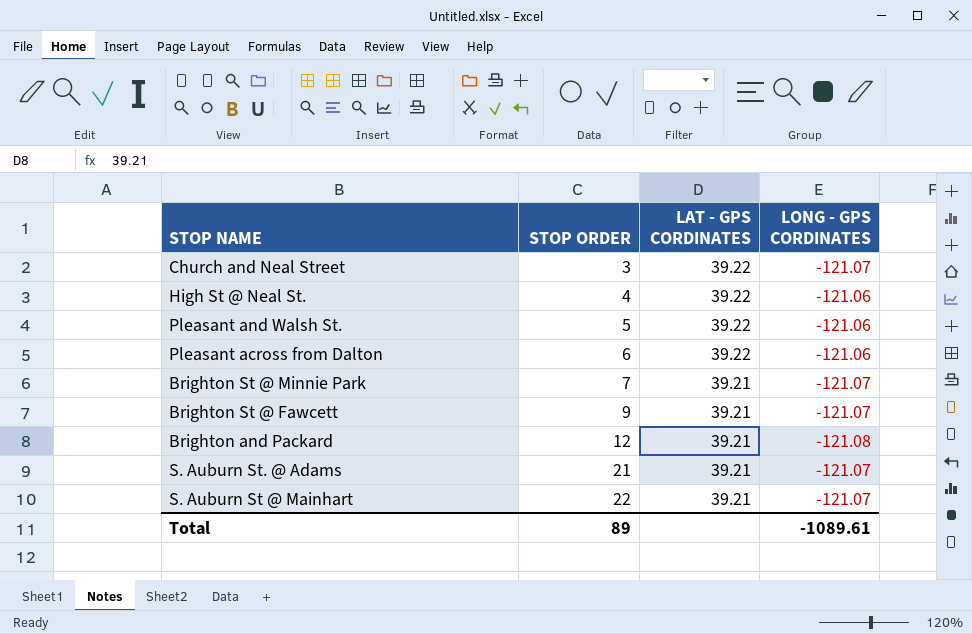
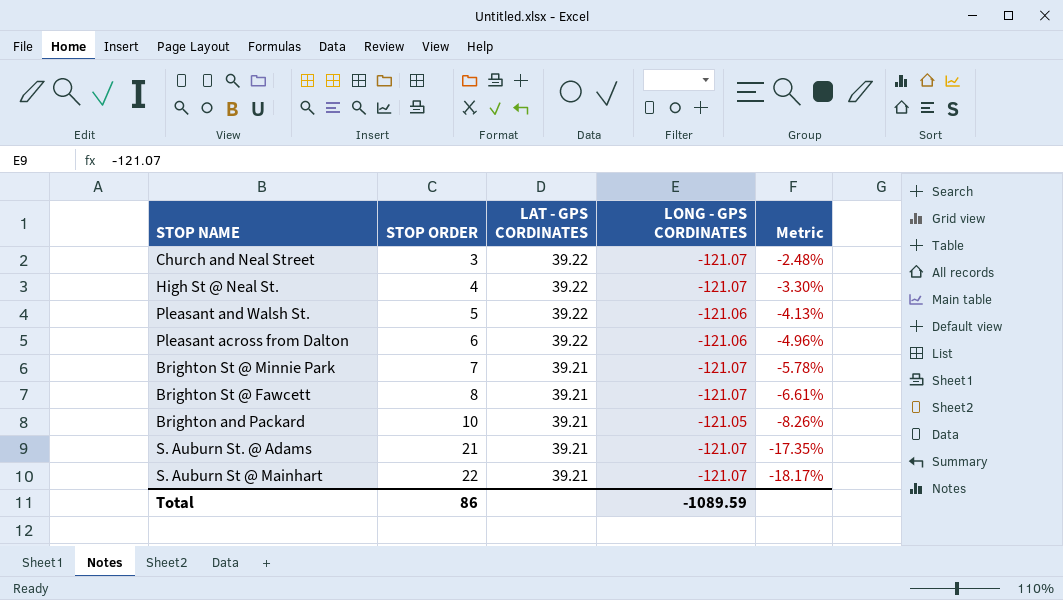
column Metric | formula: none -> [STOP ORDER] / [LONG - GPS CORDINATES]
High St @ Neal St. | LONG - GPS CORDINATES: -121.06 -> -121.07
Brighton St @ Fawcett | STOP ORDER: 9 -> 8
Brighton and Packard | STOP ORDER: 12 -> 10
Brighton and Packard | LONG - GPS CORDINATES: -121.08 -> -121.05
Total | STOP ORDER: 89 -> 86
Total | LONG - GPS CORDINATES: -1089.61 -> -1089.59

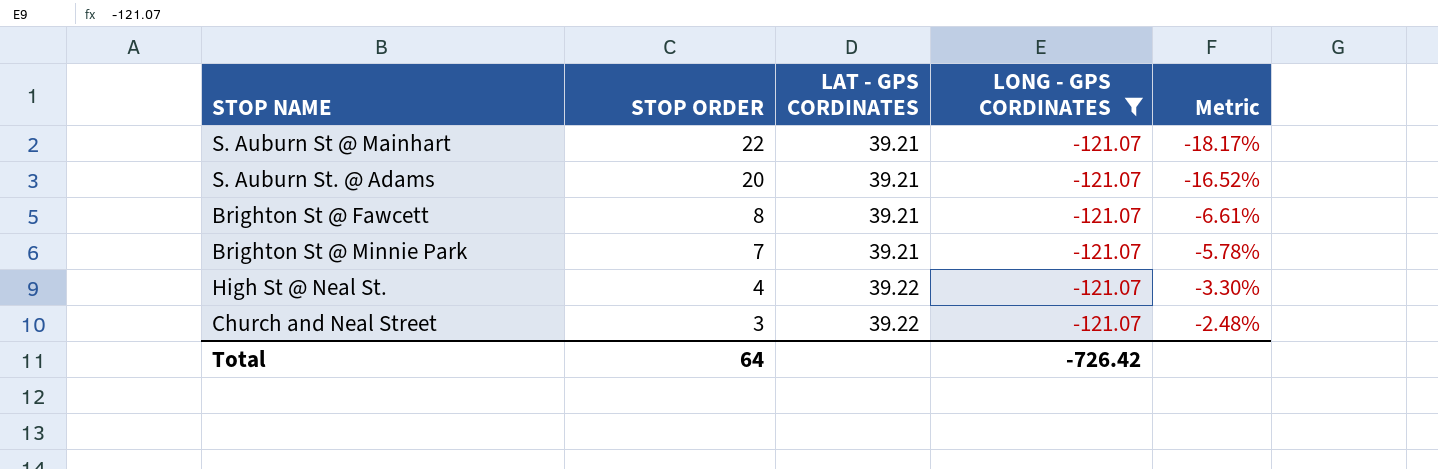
filter: none -> LONG - GPS CORDINATES = -121.07
row order: STOP ORDER ascending -> STOP ORDER descending
S. Auburn St. @ Adams | STOP ORDER: 21 -> 20
S. Auburn St. @ Adams | Metric: -17.35% -> -16.52%
Total | STOP ORDER: 86 -> 64
Total | LONG - GPS CORDINATES: -1089.59 -> -726.42

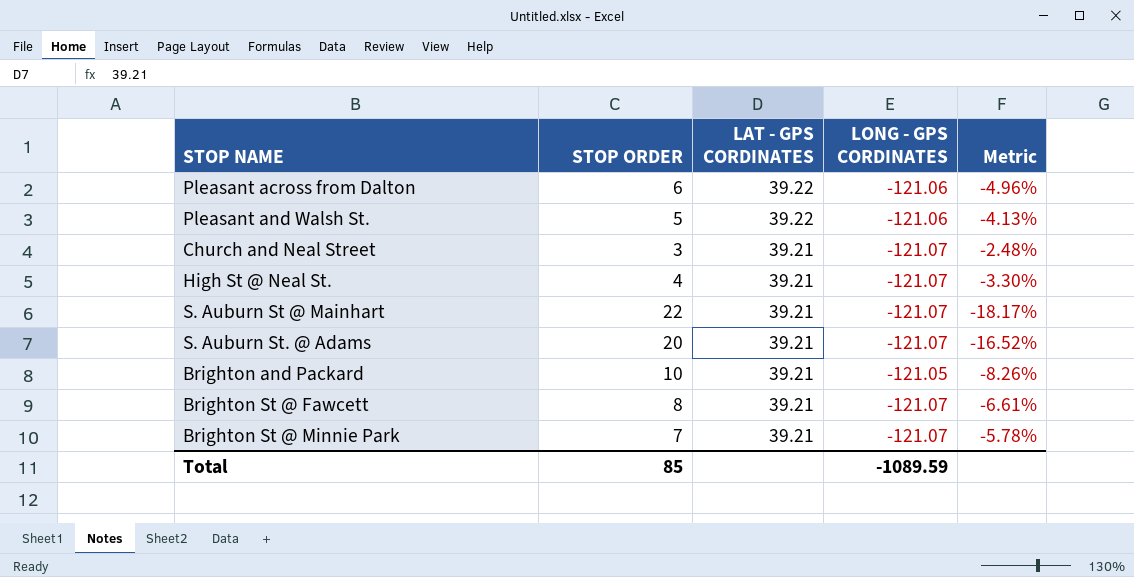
filter: LONG - GPS CORDINATES = -121.07 -> none
row order: STOP ORDER descending -> LAT - GPS CORDINATES descending
Church and Neal Street | LAT - GPS CORDINATES: 39.22 -> 39.21
High St @ Neal St. | LAT - GPS CORDINATES: 39.22 -> 39.21
Total | STOP ORDER: 64 -> 85
Total | LONG - GPS CORDINATES: -726.42 -> -1089.59

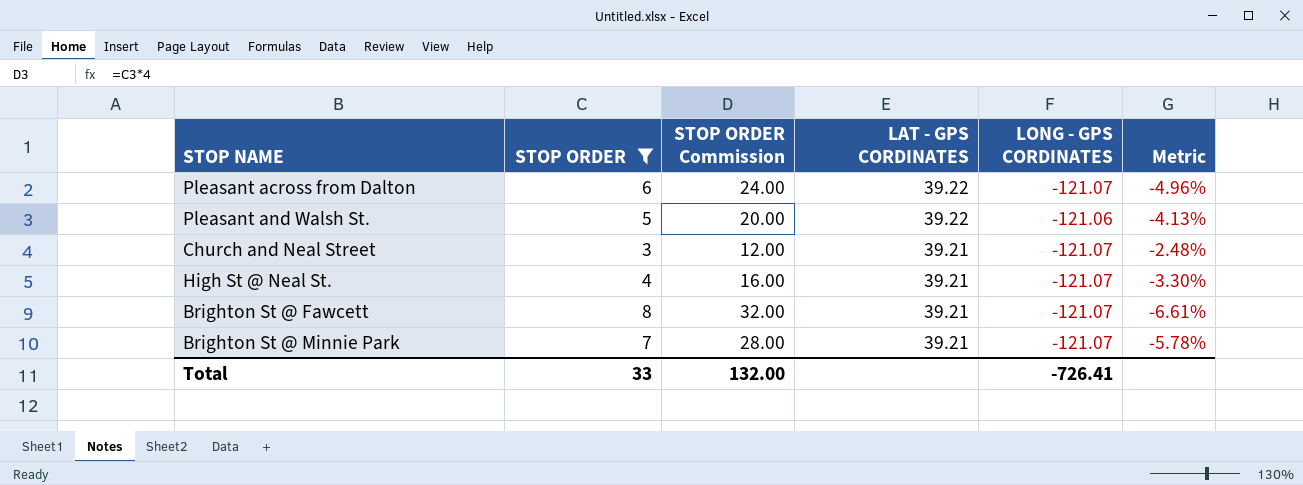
filter: none -> STOP ORDER <= 8
column STOP ORDER Commission | formula: none -> [STOP ORDER] * 4
Pleasant across from Dalton | LONG - GPS CORDINATES: -121.06 -> -121.07
Total | STOP ORDER: 85 -> 33
Total | LONG - GPS CORDINATES: -1089.59 -> -726.41

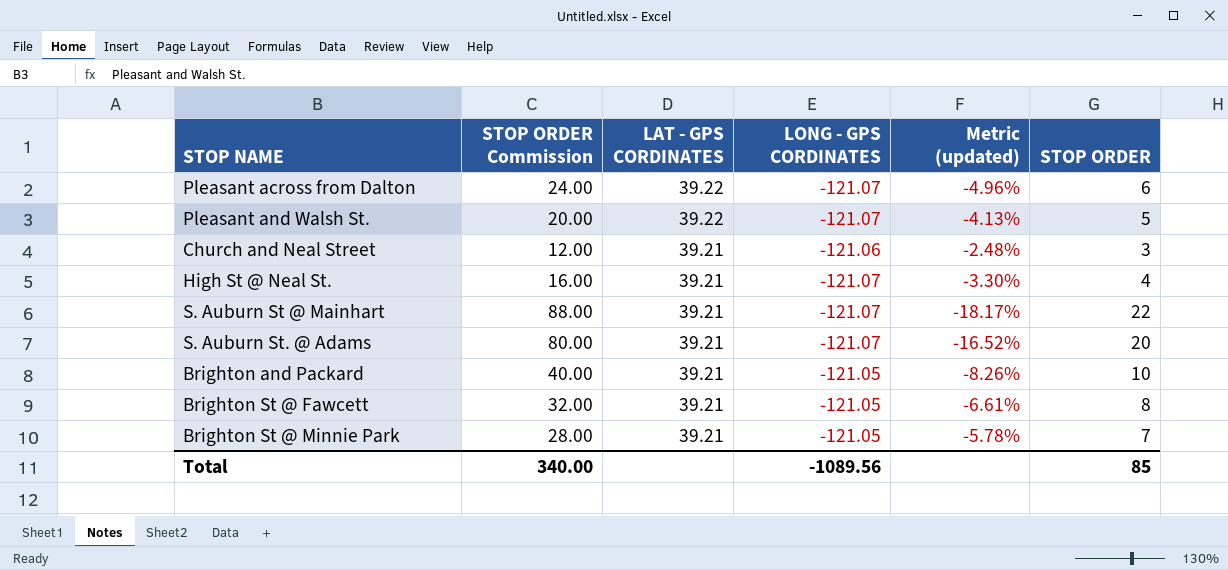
filter: STOP ORDER <= 8 -> none
column name: Metric -> Metric (updated)
column STOP ORDER | position: 2 -> 6
Pleasant and Walsh St. | LONG - GPS CORDINATES: -121.06 -> -121.07
Church and Neal Street | LONG - GPS CORDINATES: -121.07 -> -121.06
Brighton St @ Fawcett | LONG - GPS CORDINATES: -121.07 -> -121.05
Brighton St @ Minnie Park | LONG - GPS CORDINATES: -121.07 -> -121.05
Total | STOP ORDER Commission: 132.00 -> 340.00
Total | LONG - GPS CORDINATES: -726.41 -> -1089.56
Total | STOP ORDER: 33 -> 85

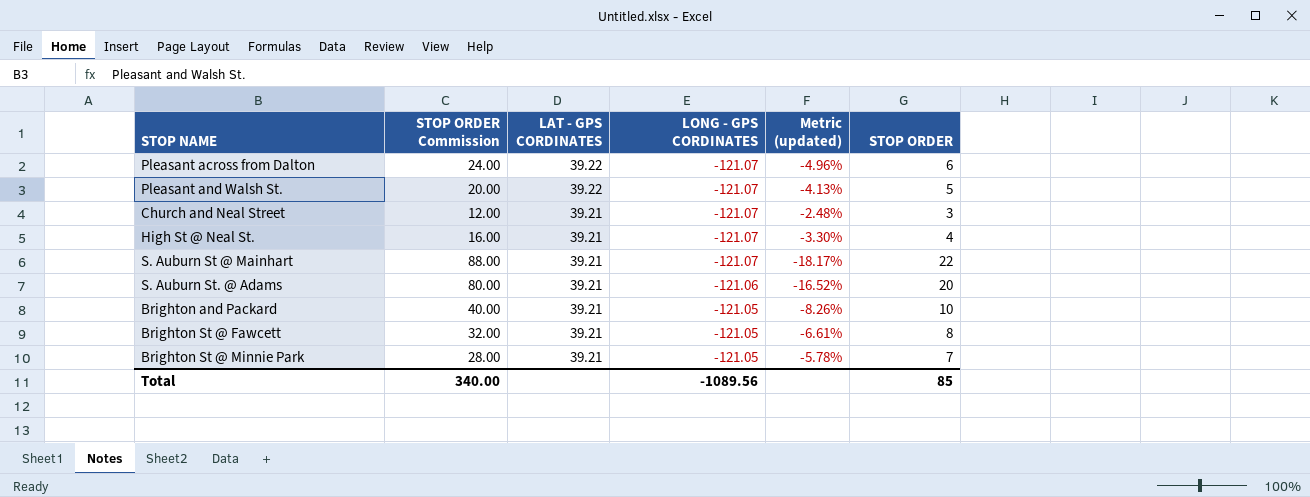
Church and Neal Street | LONG - GPS CORDINATES: -121.06 -> -121.07
S. Auburn St. @ Adams | LONG - GPS CORDINATES: -121.07 -> -121.06

